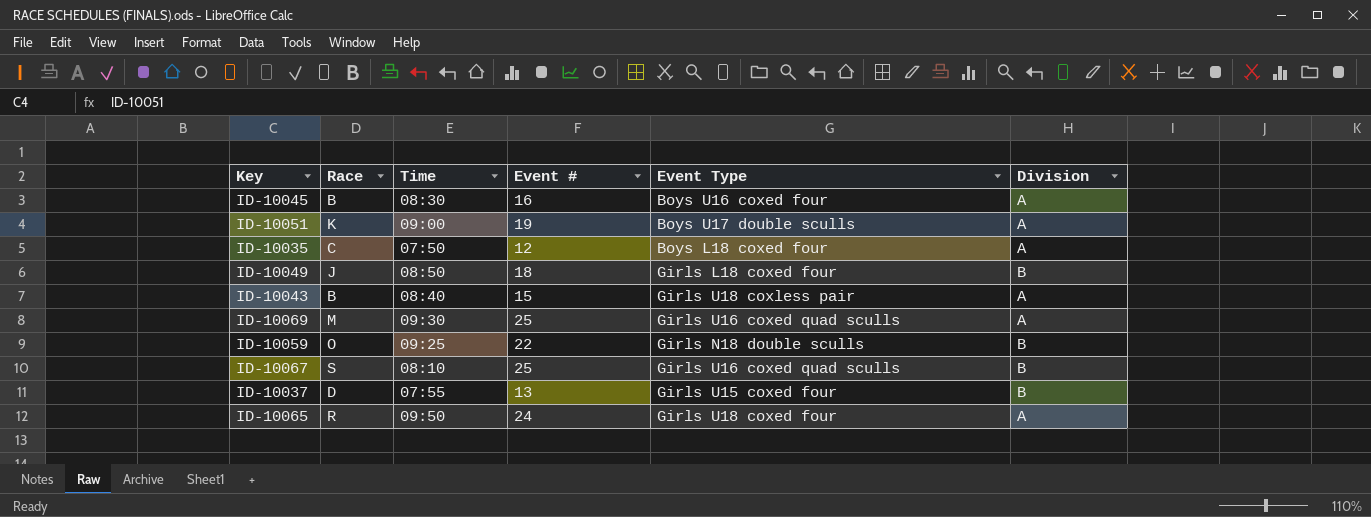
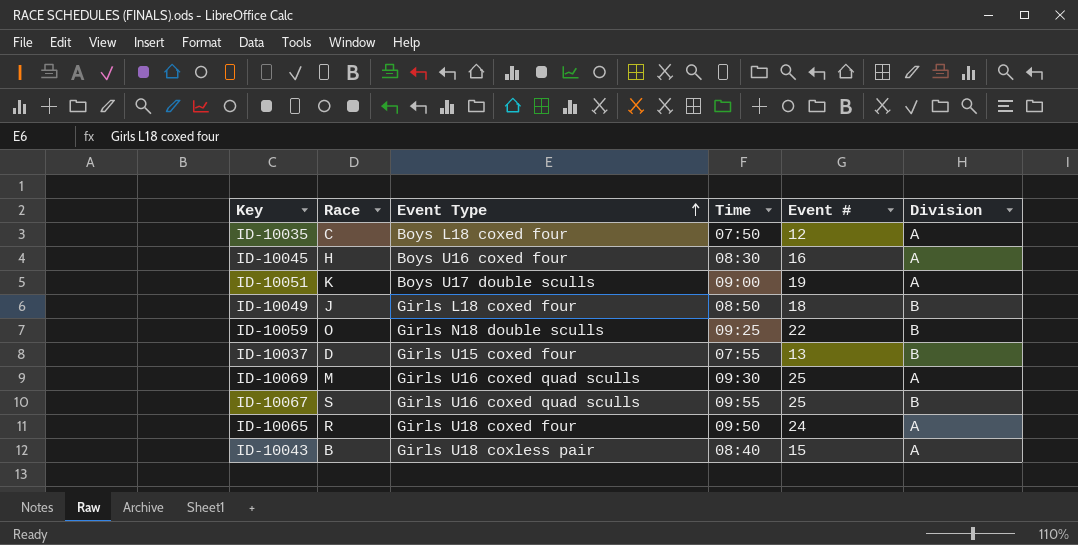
row order: none -> Event Type ascending
column Event Type | position: 5 -> 3
ID-10045 | Race: B -> H
ID-10067 | Time: 08:10 -> 09:55

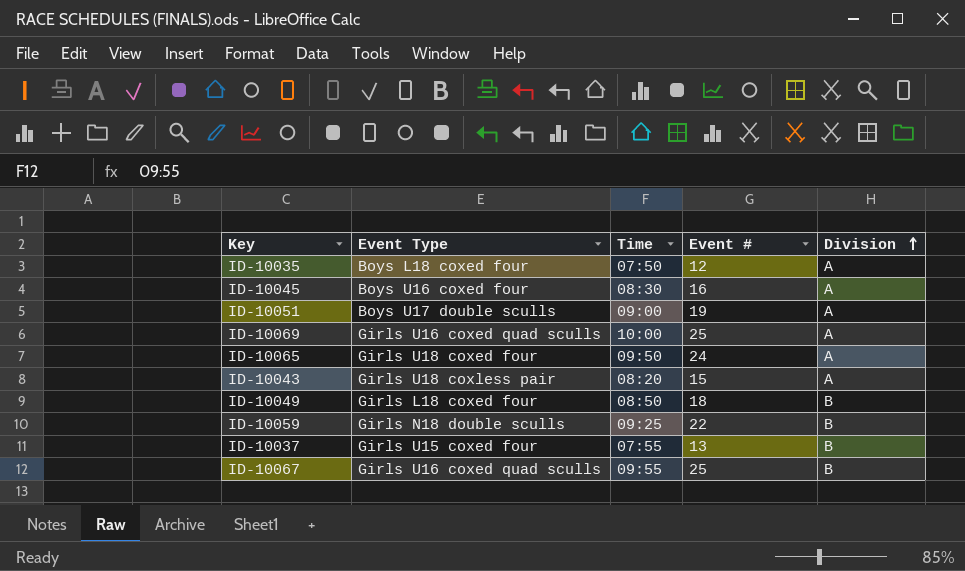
row order: Event Type ascending -> Division ascending
column Race | position: 2 -> none
ID-10069 | Time: 09:30 -> 10:00
ID-10043 | Time: 08:40 -> 08:20

